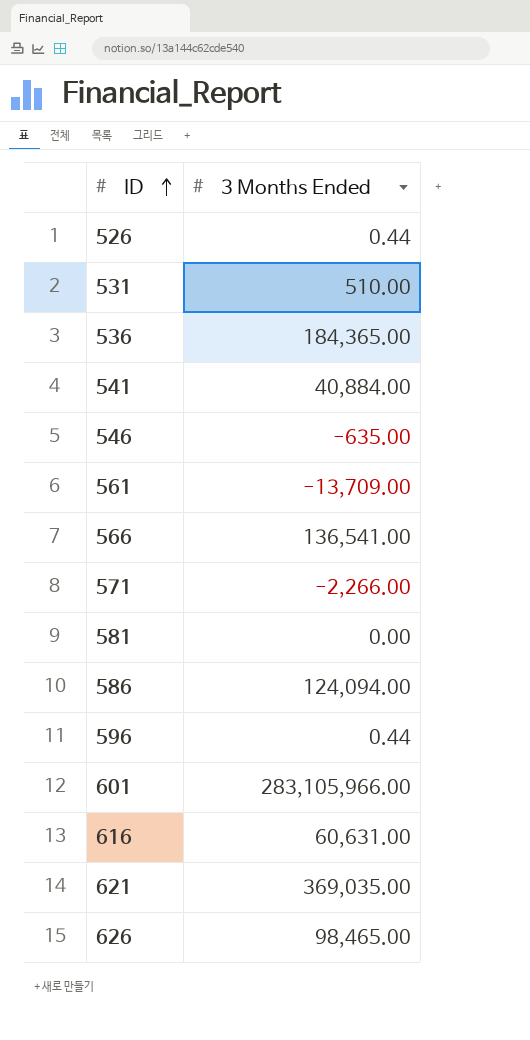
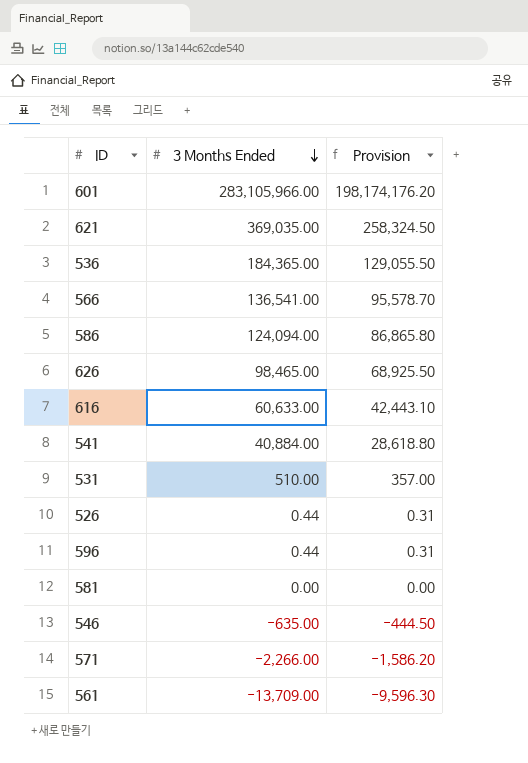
row order: ID ascending -> 3 Months Ended descending
column Provision | formula: none -> [3 Months Ended] * 0.7
616 | 3 Months Ended: 60,631.00 -> 60,633.00

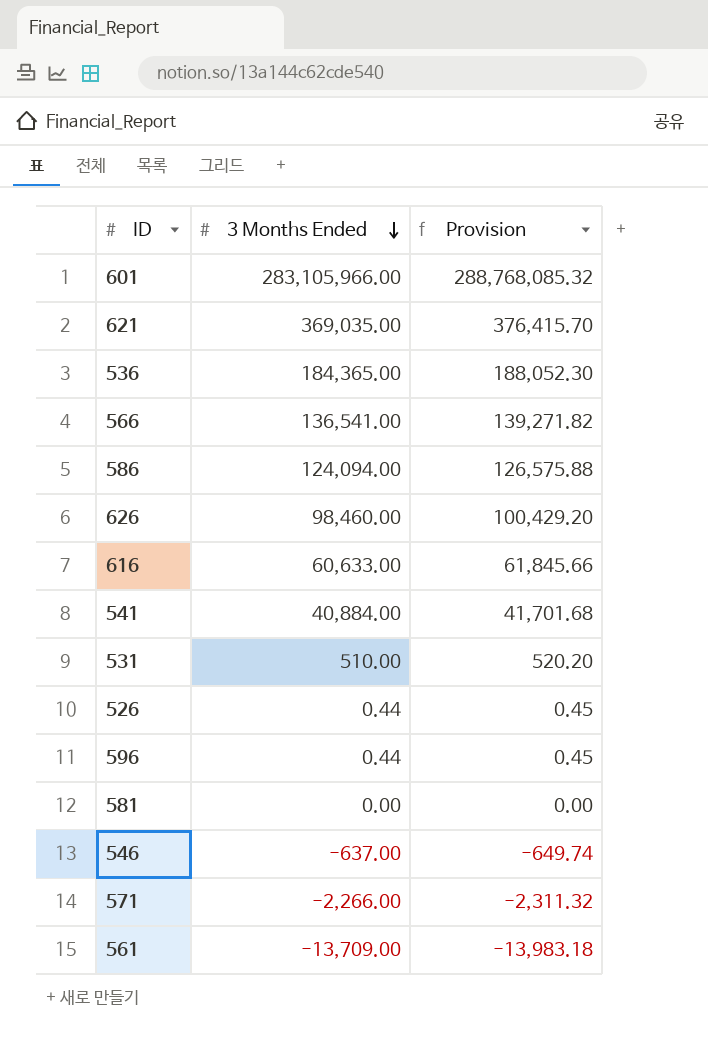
column Provision | formula: [3 Months Ended] * 0.7 -> [3 Months Ended] * 1.02
626 | 3 Months Ended: 98,465.00 -> 98,460.00
546 | 3 Months Ended: -635.00 -> -637.00

